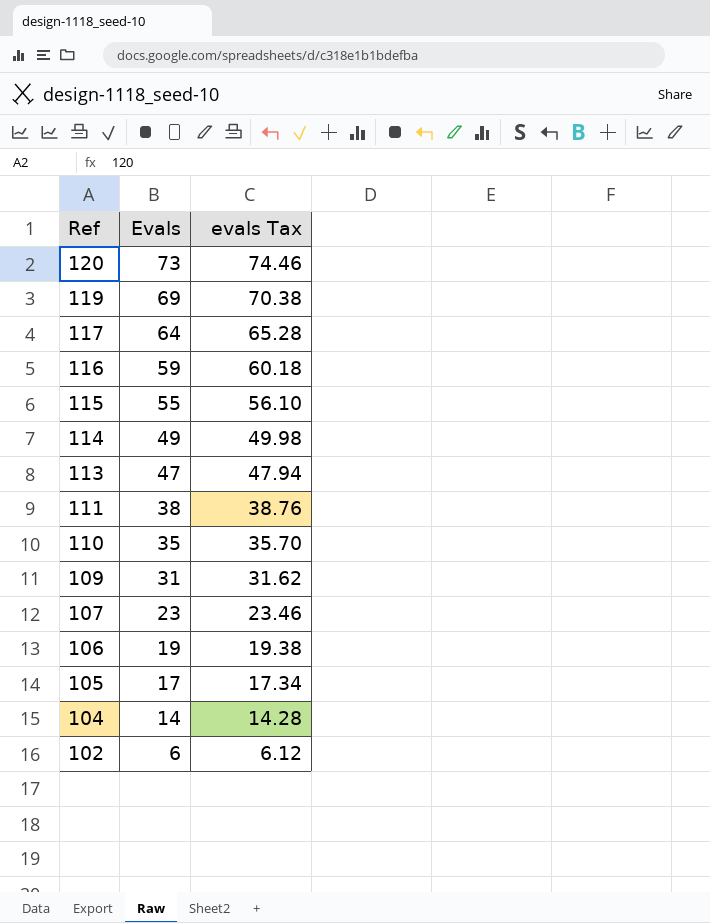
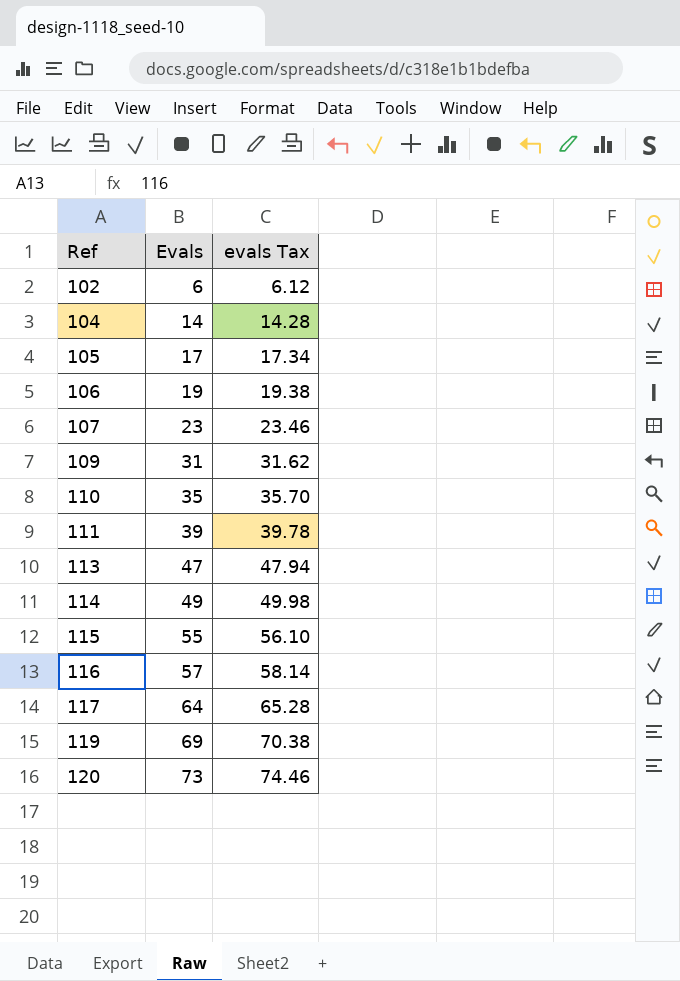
row order: Ref descending -> Ref ascending
111 | Evals: 38 -> 39
111 | evals Tax: 38.76 -> 39.78
116 | Evals: 59 -> 57
116 | evals Tax: 60.18 -> 58.14

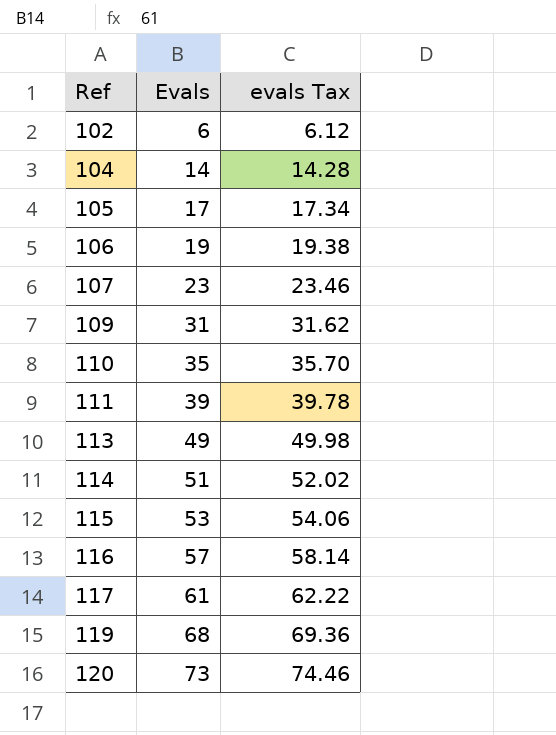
113 | Evals: 47 -> 49
113 | evals Tax: 47.94 -> 49.98
114 | Evals: 49 -> 51
114 | evals Tax: 49.98 -> 52.02
115 | Evals: 55 -> 53
115 | evals Tax: 56.10 -> 54.06
117 | Evals: 64 -> 61
117 | evals Tax: 65.28 -> 62.22
119 | Evals: 69 -> 68
119 | evals Tax: 70.38 -> 69.36

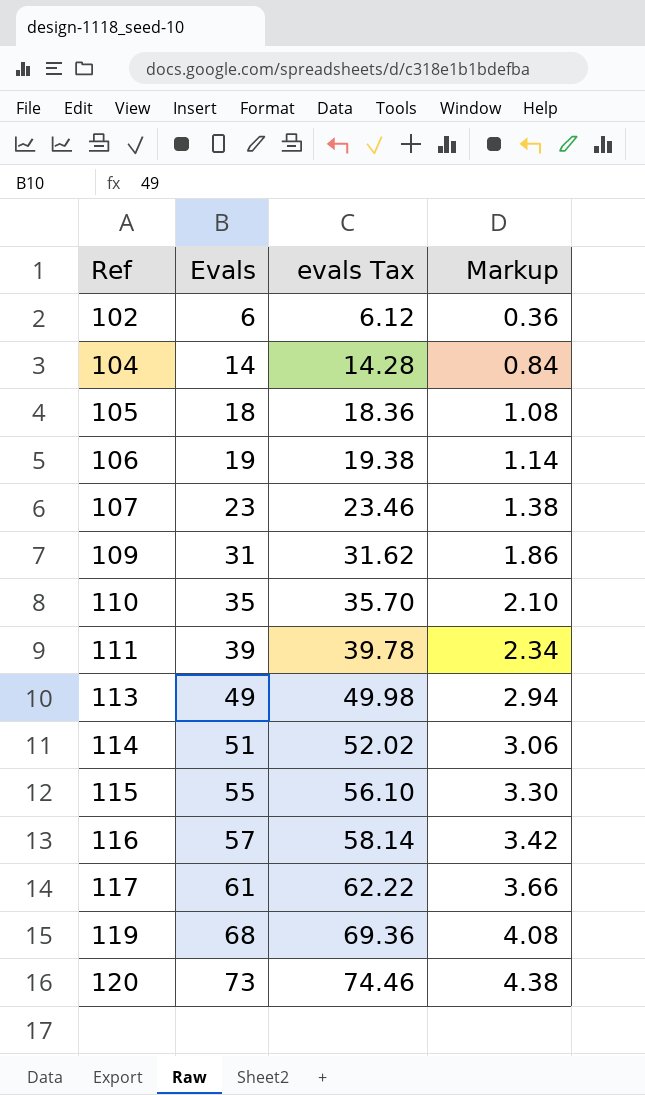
column Markup | formula: none -> [Evals] * 0.06
105 | Evals: 17 -> 18
105 | evals Tax: 17.34 -> 18.36
115 | Evals: 53 -> 55
115 | evals Tax: 54.06 -> 56.10

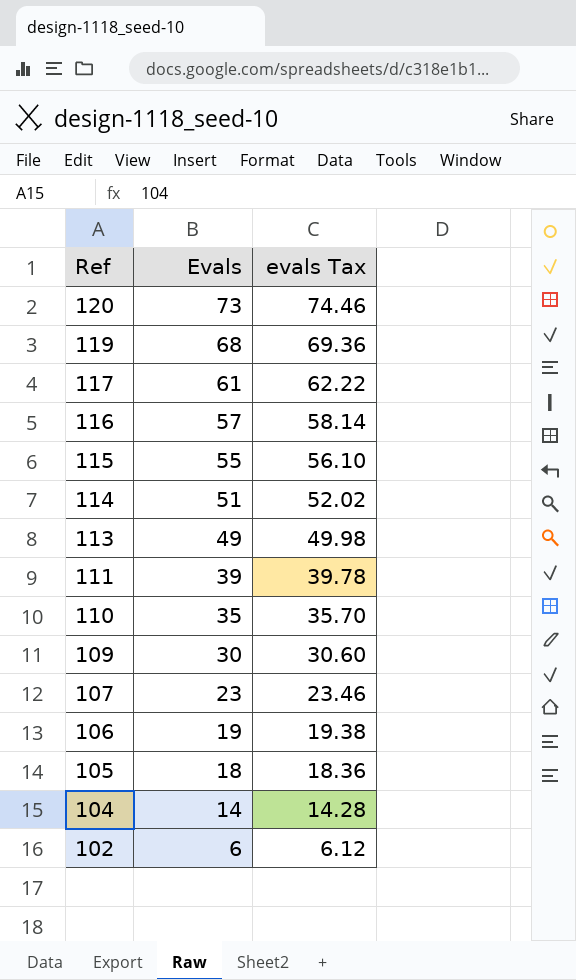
row order: Ref ascending -> Ref descending
column Markup | formula: [Evals] * 0.06 -> none
109 | Evals: 31 -> 30
109 | evals Tax: 31.62 -> 30.60

